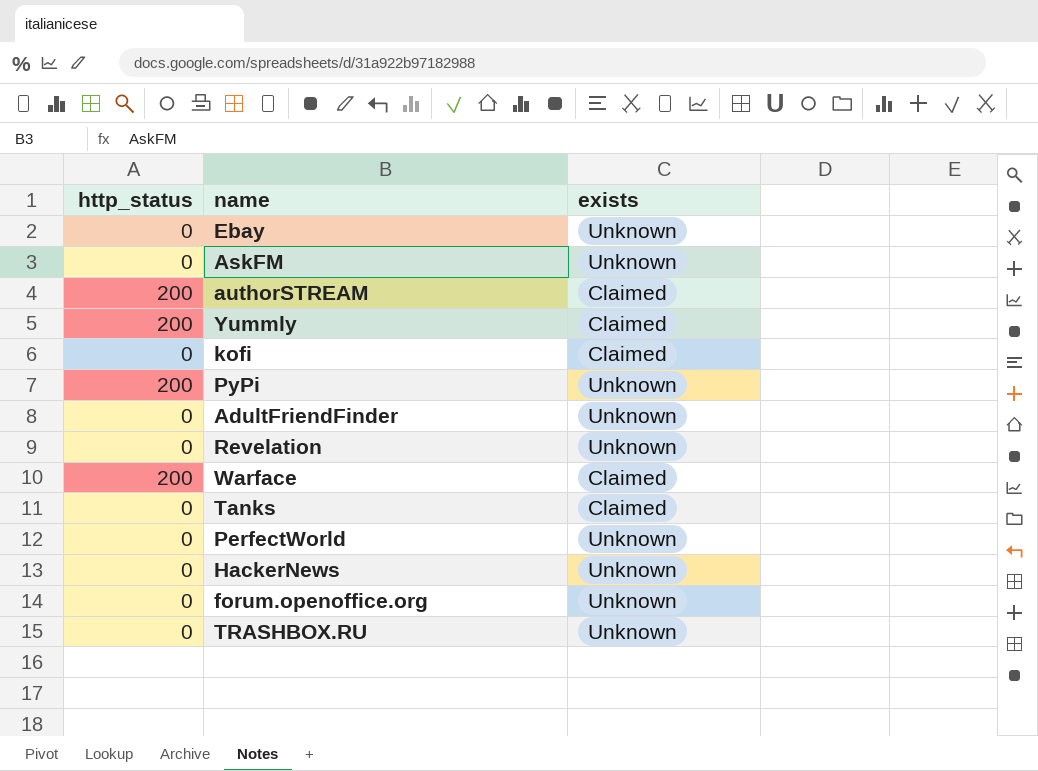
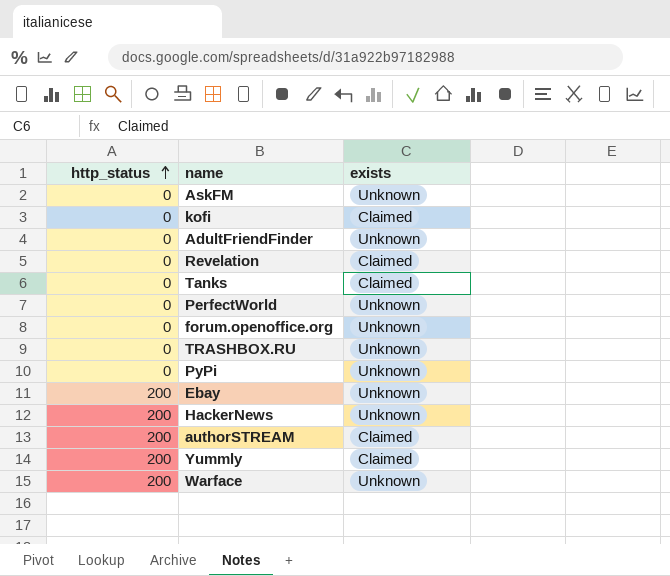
row order: none -> http_status ascending
Revelation | exists: Unknown -> Claimed
PyPi | http_status: 200 -> 0
Ebay | http_status: 0 -> 200
HackerNews | http_status: 0 -> 200
Warface | exists: Claimed -> Unknown

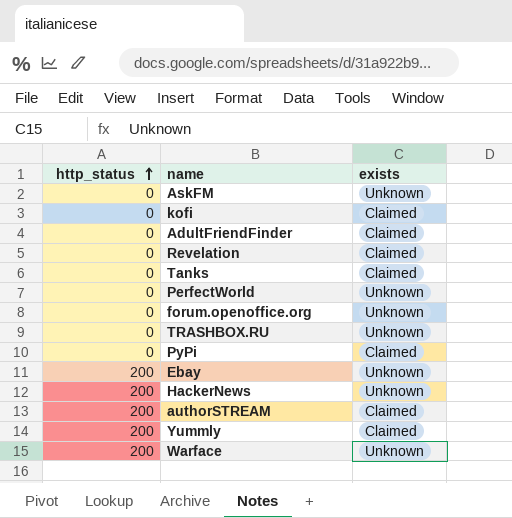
AdultFriendFinder | exists: Unknown -> Claimed
PyPi | exists: Unknown -> Claimed

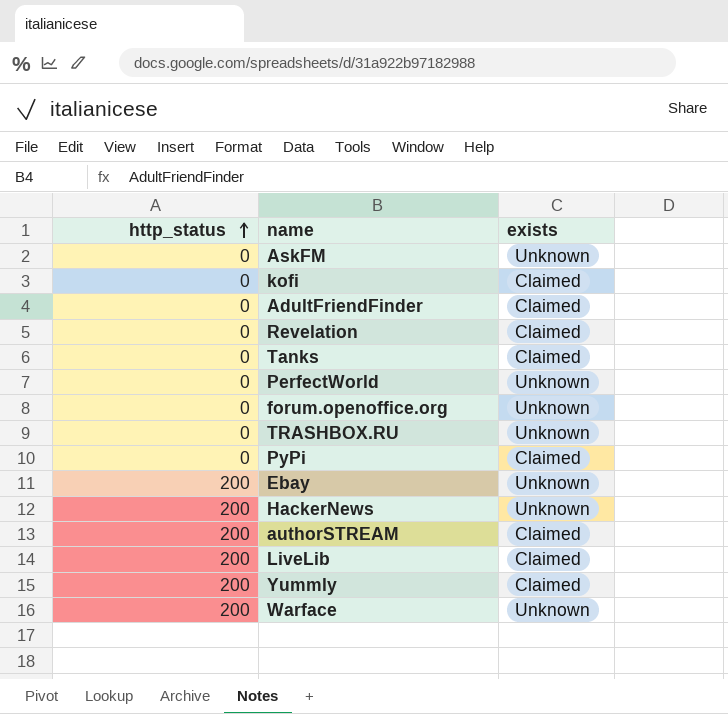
row LiveLib: none -> 200 | Claimed

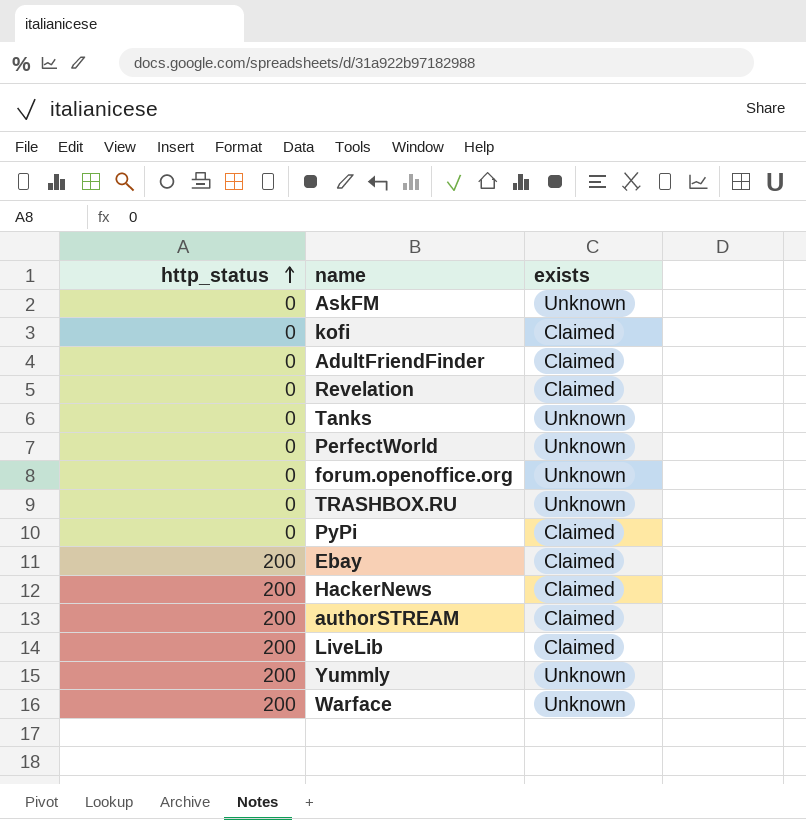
Tanks | exists: Claimed -> Unknown
Ebay | exists: Unknown -> Claimed
HackerNews | exists: Unknown -> Claimed
Yummly | exists: Claimed -> Unknown

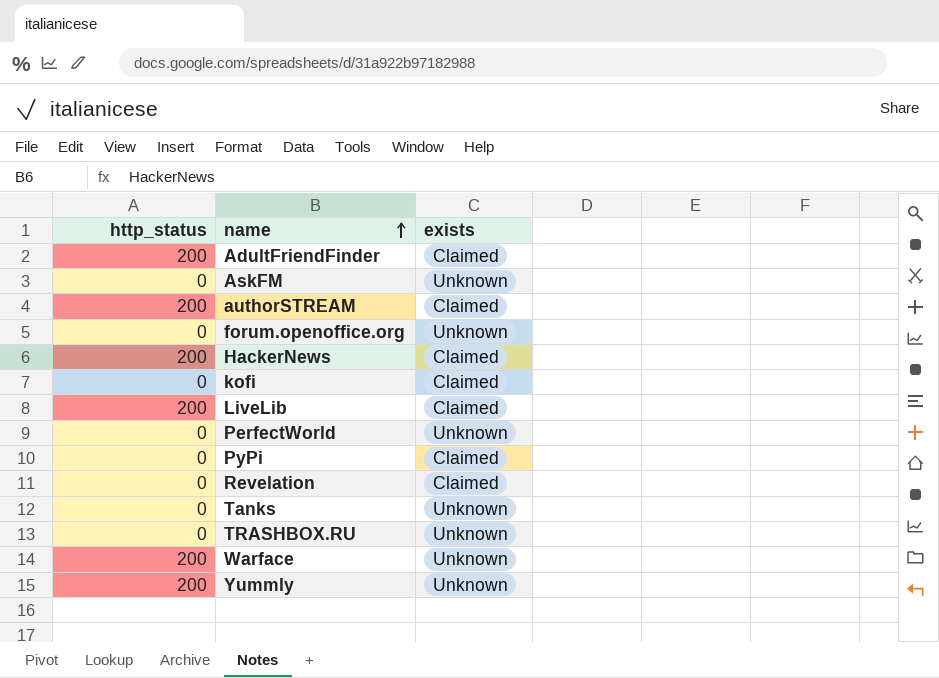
row order: http_status ascending -> name ascending
row Ebay: 200 | Claimed -> none
AdultFriendFinder | http_status: 0 -> 200

